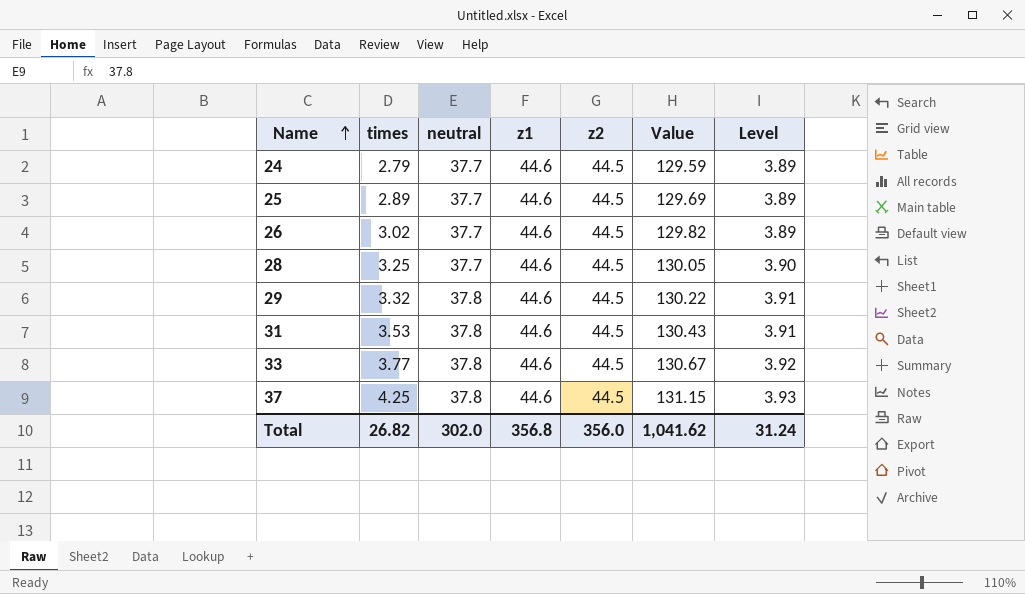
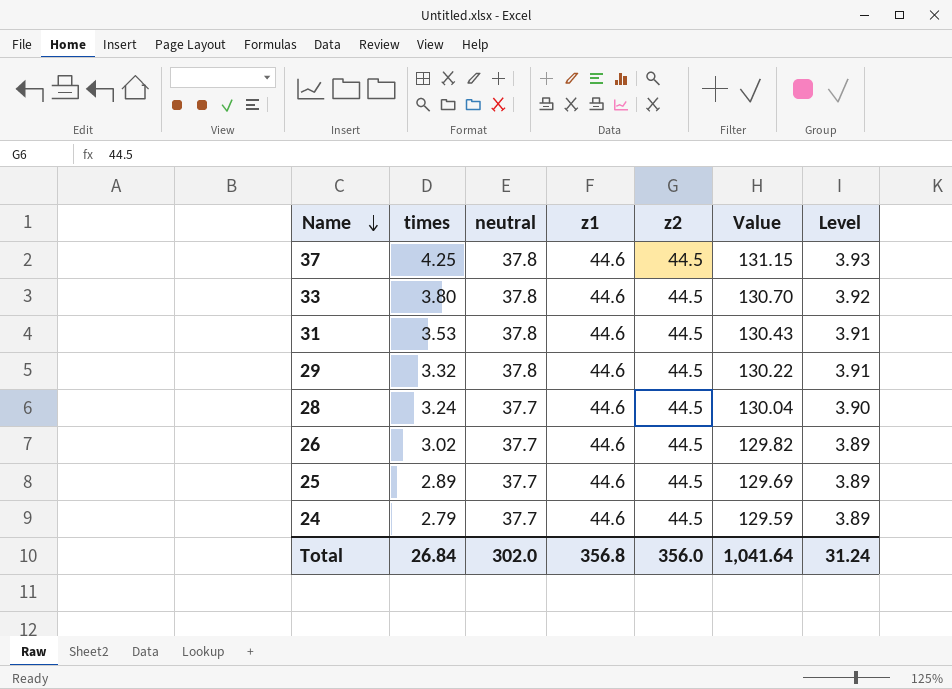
row order: Name ascending -> Name descending
33 | times: 3.77 -> 3.80
33 | Value: 130.67 -> 130.70
28 | times: 3.25 -> 3.24
28 | Value: 130.05 -> 130.04
Total | times: 26.82 -> 26.84
Total | Value: 1,041.62 -> 1,041.64

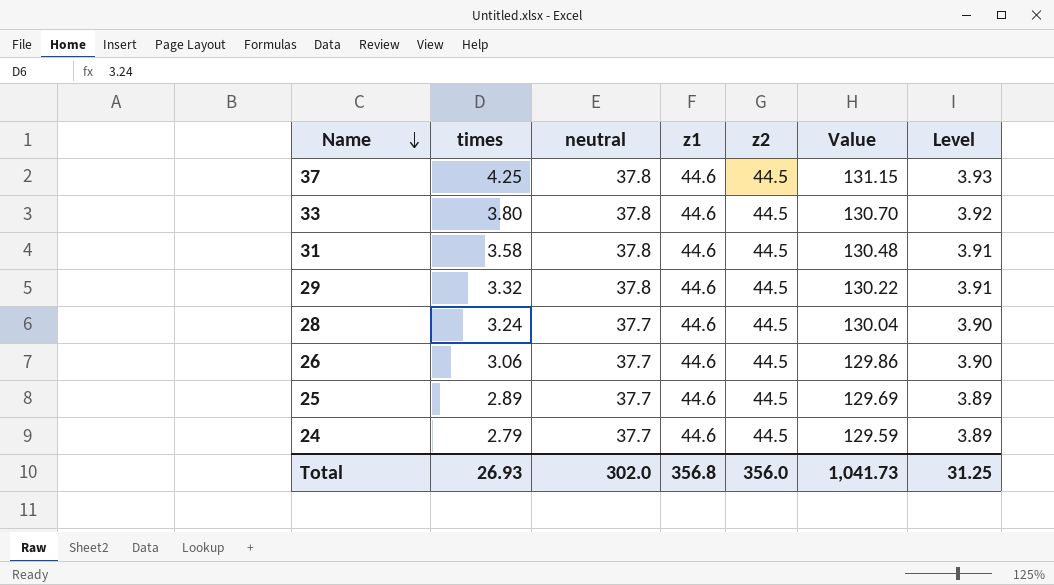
31 | times: 3.53 -> 3.58
31 | Value: 130.43 -> 130.48
26 | times: 3.02 -> 3.06
26 | Value: 129.82 -> 129.86
26 | Level: 3.89 -> 3.90
Total | times: 26.84 -> 26.93
Total | Value: 1,041.64 -> 1,041.73
Total | Level: 31.24 -> 31.25

